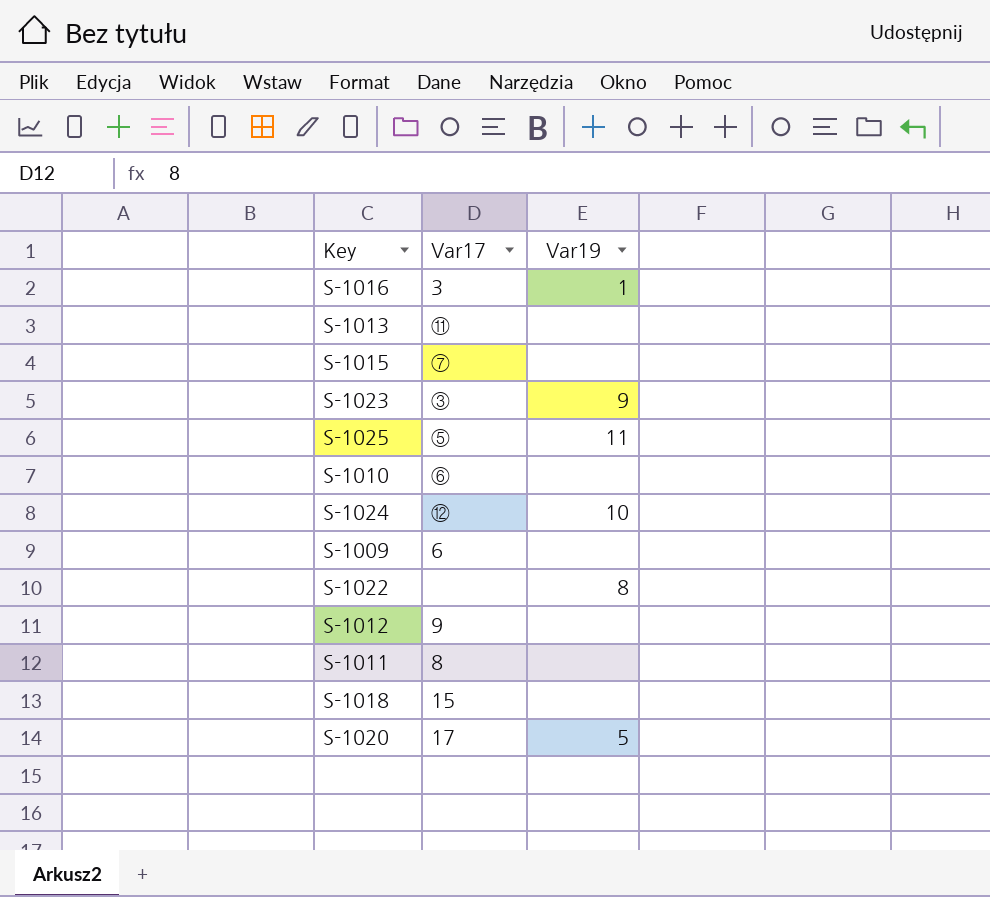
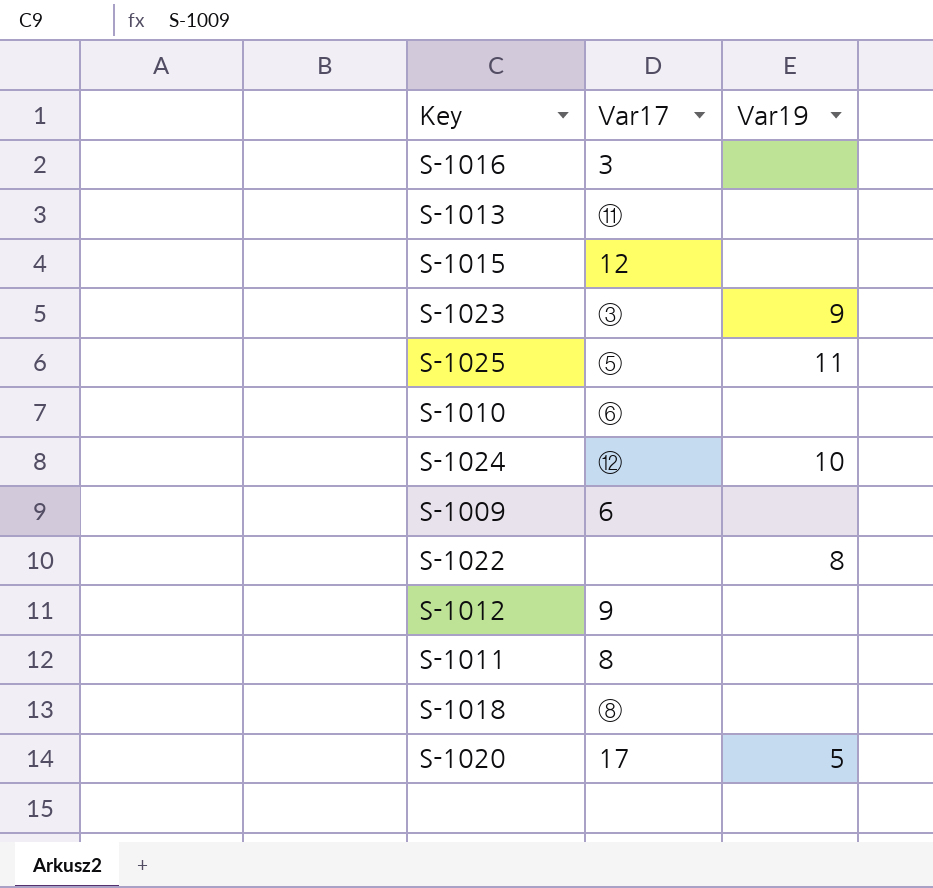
S-1016 | Var19: 1 -> none
S-1015 | Var17: ⑦ -> 12
S-1018 | Var17: 15 -> ⑧

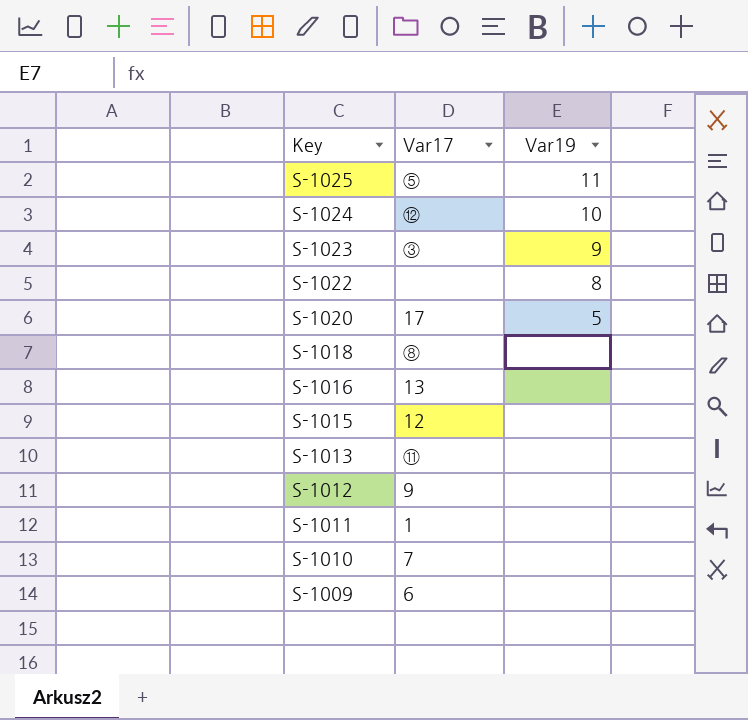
row order: none -> Key descending
S-1016 | Var17: 3 -> 13
S-1011 | Var17: 8 -> 1
S-1010 | Var17: ⑥ -> 7

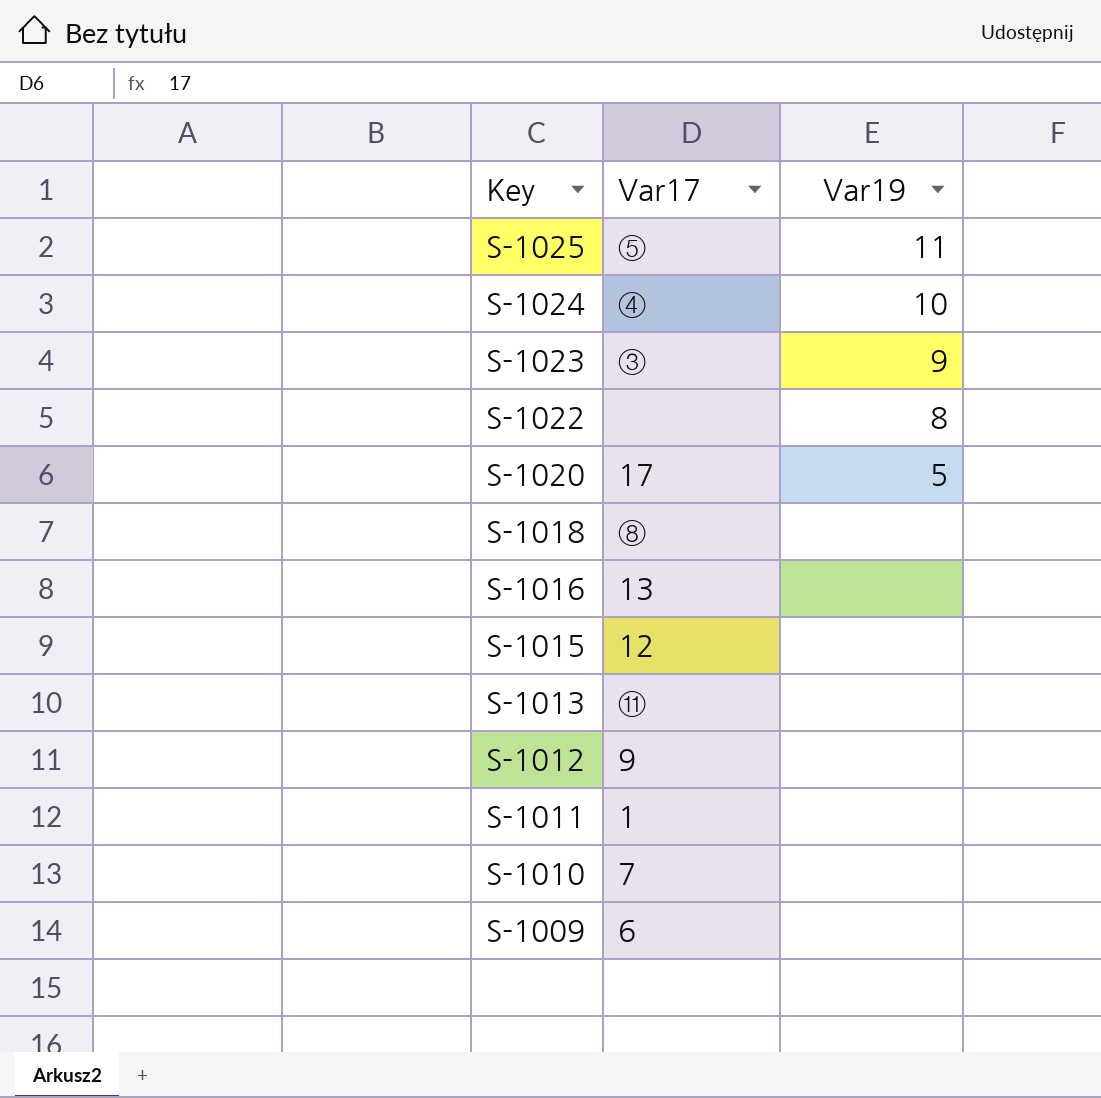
S-1024 | Var17: ⑫ -> ④

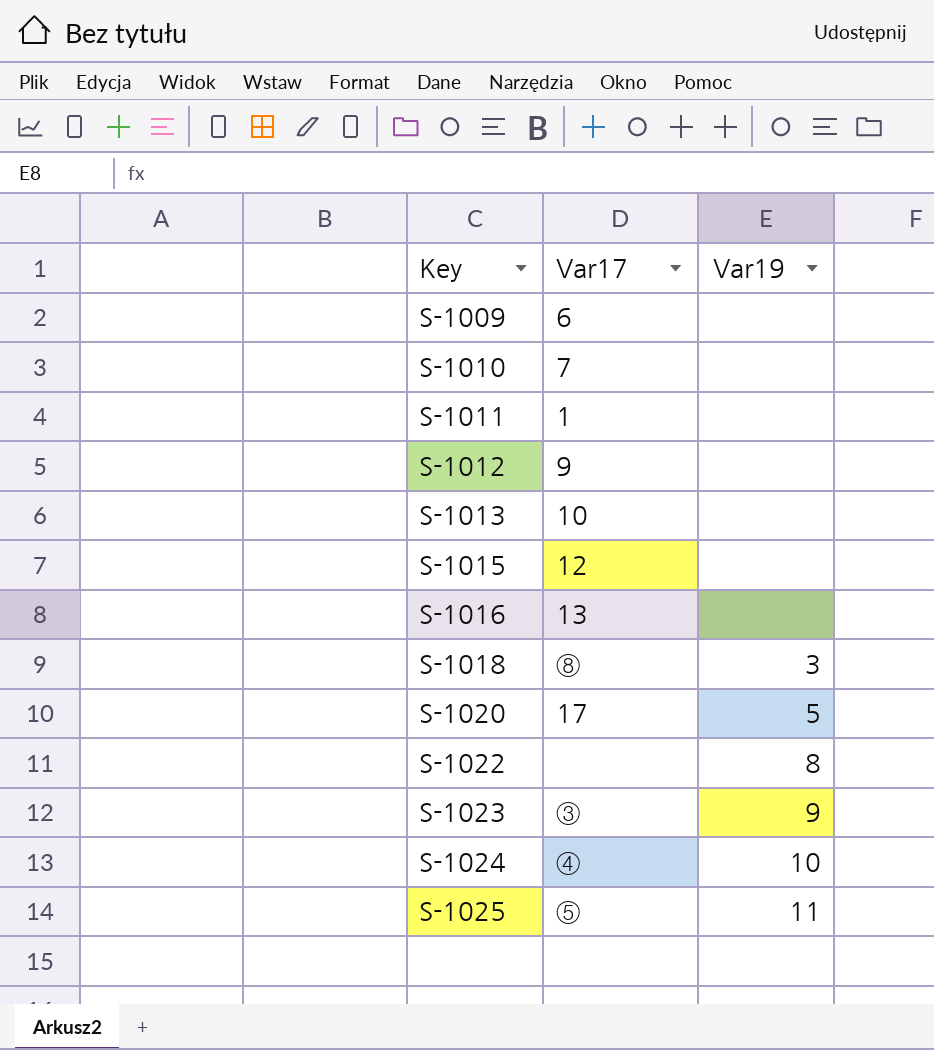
row order: Key descending -> Key ascending
S-1013 | Var17: ⑪ -> 10
S-1018 | Var19: none -> 3

